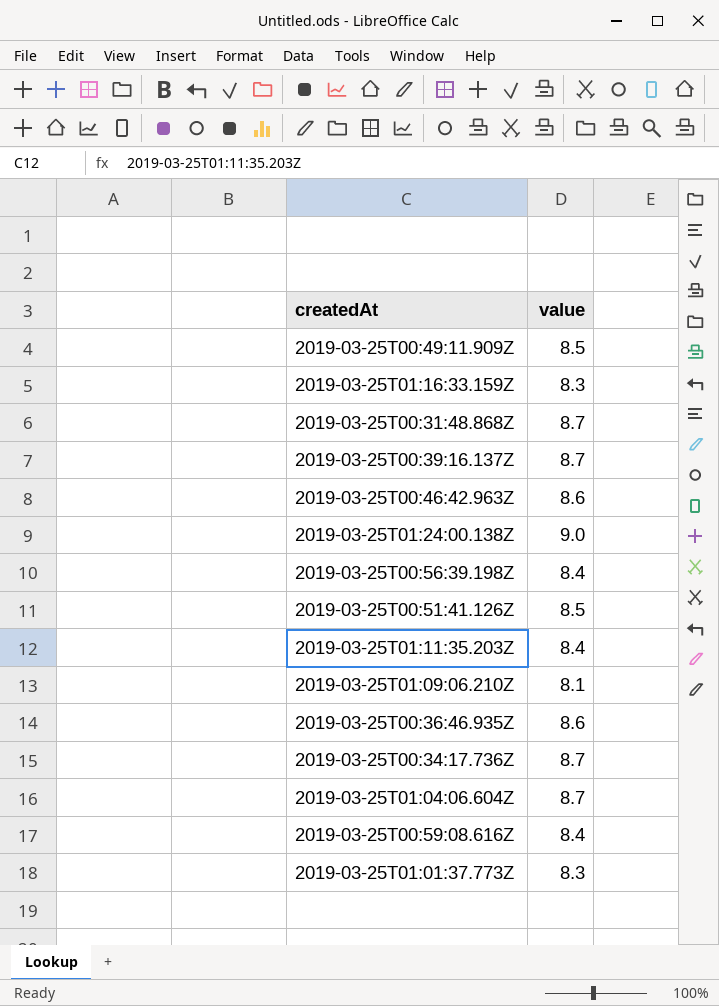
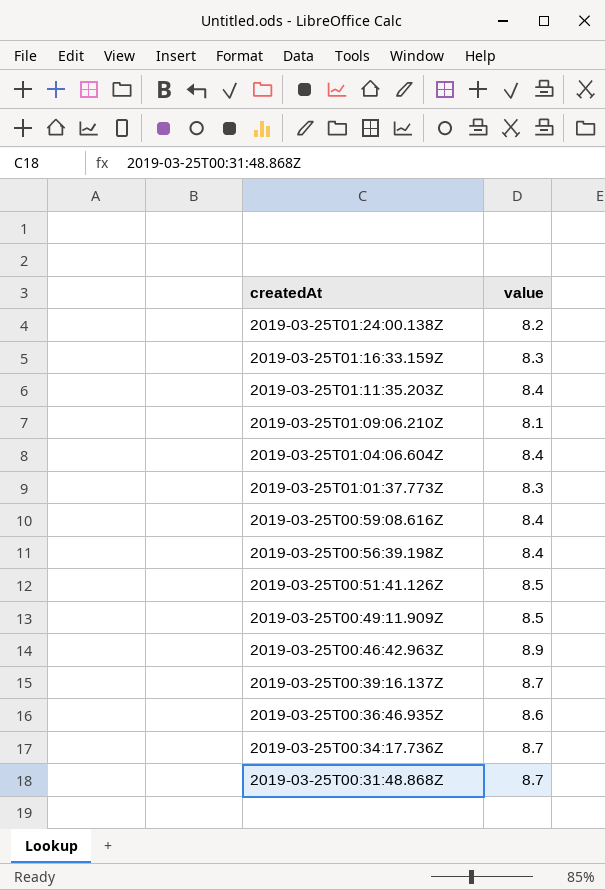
row order: none -> createdAt descending
2019-03-25T01:24:00.138Z | value: 9.0 -> 8.2
2019-03-25T01:04:06.604Z | value: 8.7 -> 8.4
2019-03-25T00:46:42.963Z | value: 8.6 -> 8.9

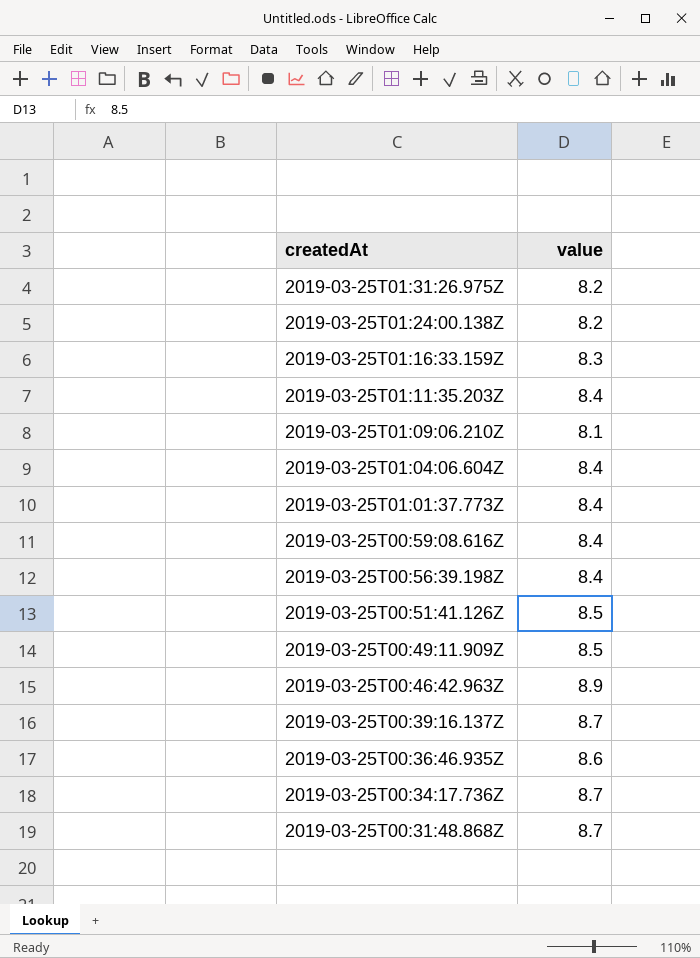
row 2019-03-25T01:31:26.975Z: none -> 8.2
2019-03-25T01:01:37.773Z | value: 8.3 -> 8.4

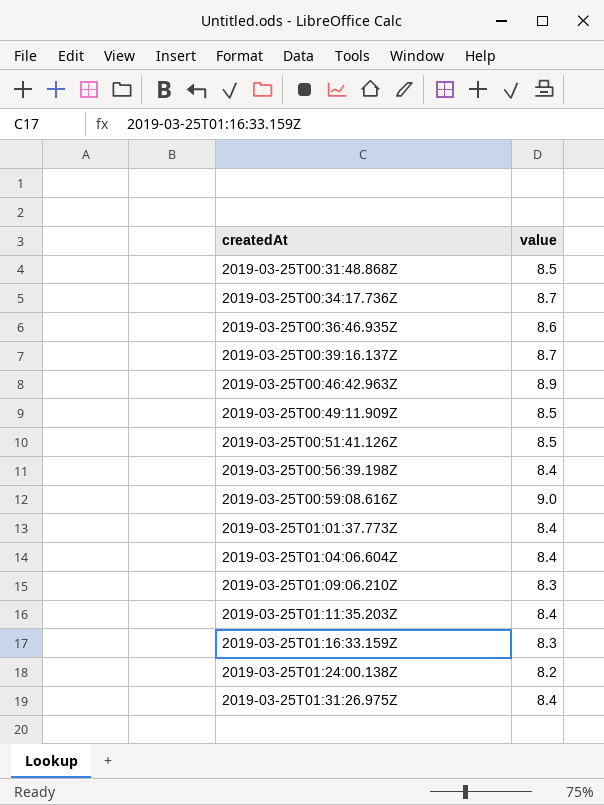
row order: createdAt descending -> createdAt ascending
2019-03-25T00:31:48.868Z | value: 8.7 -> 8.5
2019-03-25T00:59:08.616Z | value: 8.4 -> 9.0
2019-03-25T01:09:06.210Z | value: 8.1 -> 8.3
2019-03-25T01:31:26.975Z | value: 8.2 -> 8.4

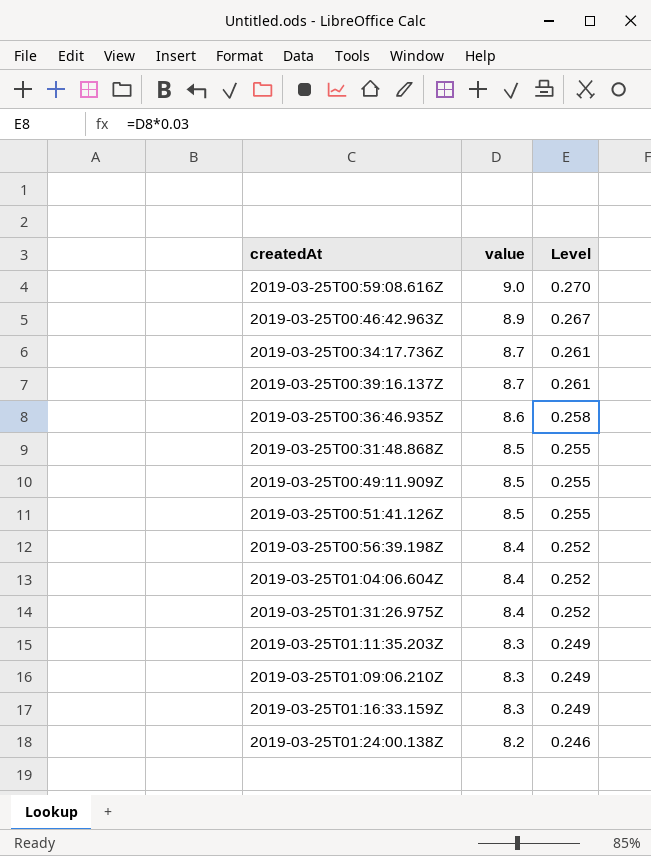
row order: createdAt ascending -> value descending
column Level | formula: none -> [value] * 0.03
row 2019-03-25T01:01:37.773Z: 8.4 -> none
2019-03-25T01:11:35.203Z | value: 8.4 -> 8.3

